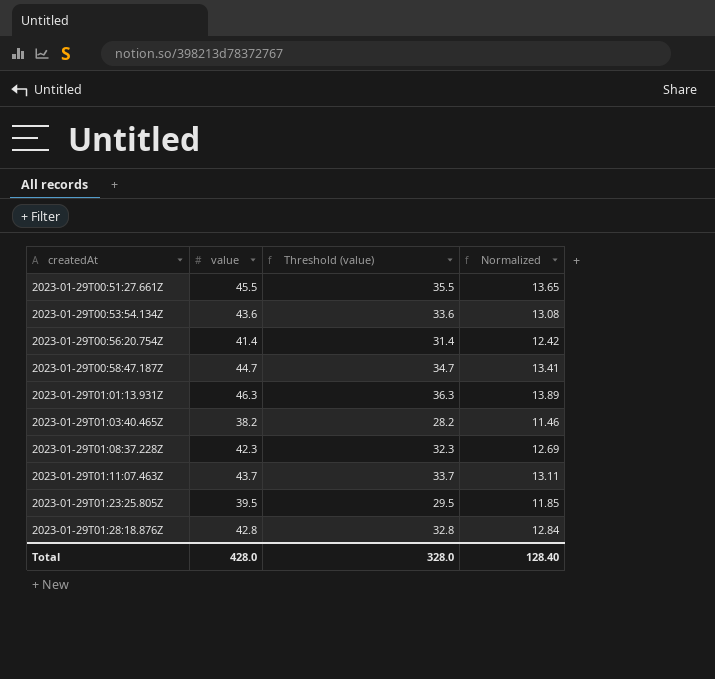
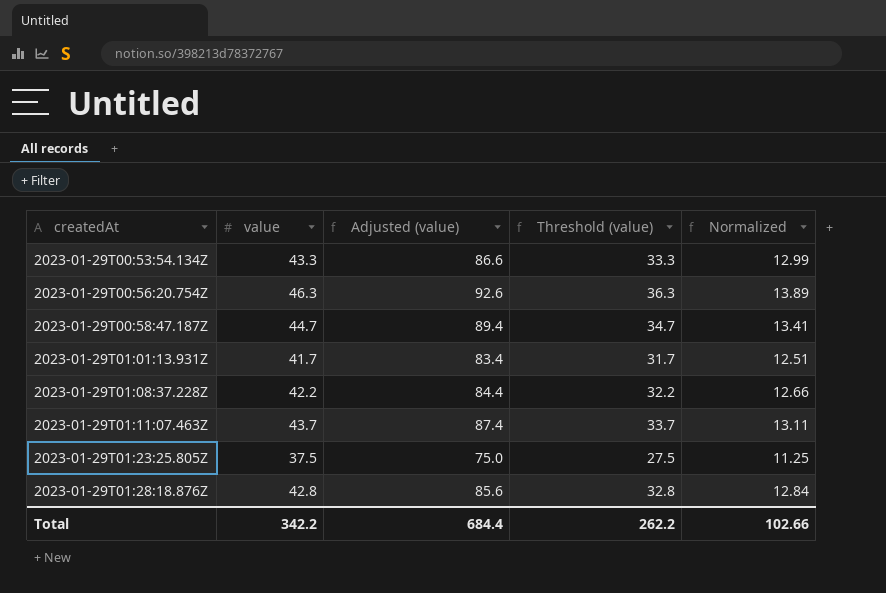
column Adjusted (value) | formula: none -> [value] * 2
row 2023-01-29T00:51:27.661Z: 45.5 | 35.5 | 13.65 -> none
row 2023-01-29T01:03:40.465Z: 38.2 | 28.2 | 11.46 -> none
2023-01-29T00:53:54.134Z | value: 43.6 -> 43.3
2023-01-29T00:53:54.134Z | Threshold (value): 33.6 -> 33.3
2023-01-29T00:53:54.134Z | Normalized: 13.08 -> 12.99
2023-01-29T00:56:20.754Z | value: 41.4 -> 46.3
2023-01-29T00:56:20.754Z | Threshold (value): 31.4 -> 36.3
2023-01-29T00:56:20.754Z | Normalized: 12.42 -> 13.89
2023-01-29T01:01:13.931Z | value: 46.3 -> 41.7
2023-01-29T01:01:13.931Z | Threshold (value): 36.3 -> 31.7
2023-01-29T01:01:13.931Z | Normalized: 13.89 -> 12.51
2023-01-29T01:08:37.228Z | value: 42.3 -> 42.2
2023-01-29T01:08:37.228Z | Threshold (value): 32.3 -> 32.2
2023-01-29T01:08:37.228Z | Normalized: 12.69 -> 12.66
2023-01-29T01:23:25.805Z | value: 39.5 -> 37.5
2023-01-29T01:23:25.805Z | Threshold (value): 29.5 -> 27.5
2023-01-29T01:23:25.805Z | Normalized: 11.85 -> 11.25
Total | value: 428.0 -> 342.2
Total | Threshold (value): 328.0 -> 262.2
Total | Normalized: 128.40 -> 102.66

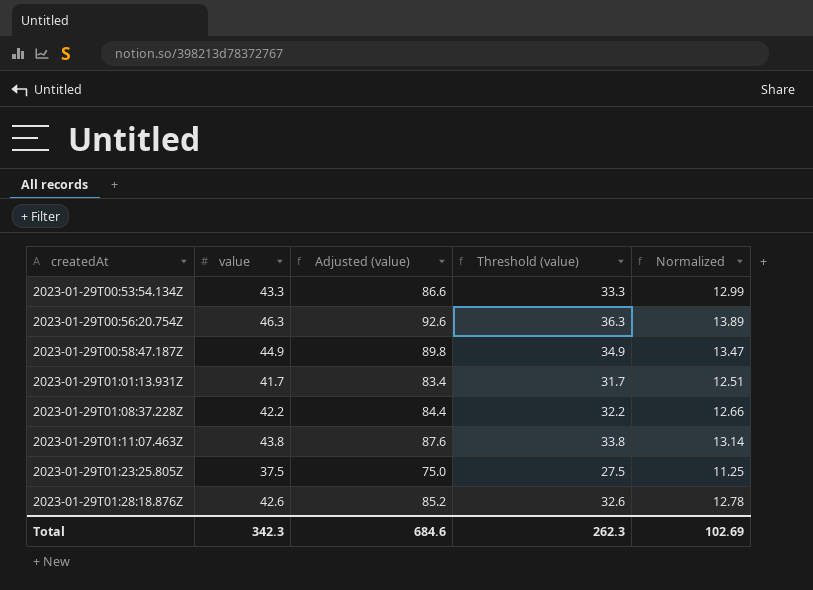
2023-01-29T00:58:47.187Z | value: 44.7 -> 44.9
2023-01-29T00:58:47.187Z | Adjusted (value): 89.4 -> 89.8
2023-01-29T00:58:47.187Z | Threshold (value): 34.7 -> 34.9
2023-01-29T00:58:47.187Z | Normalized: 13.41 -> 13.47
2023-01-29T01:11:07.463Z | value: 43.7 -> 43.8
2023-01-29T01:11:07.463Z | Adjusted (value): 87.4 -> 87.6
2023-01-29T01:11:07.463Z | Threshold (value): 33.7 -> 33.8
2023-01-29T01:11:07.463Z | Normalized: 13.11 -> 13.14
2023-01-29T01:28:18.876Z | value: 42.8 -> 42.6
2023-01-29T01:28:18.876Z | Adjusted (value): 85.6 -> 85.2
2023-01-29T01:28:18.876Z | Threshold (value): 32.8 -> 32.6
2023-01-29T01:28:18.876Z | Normalized: 12.84 -> 12.78
Total | value: 342.2 -> 342.3
Total | Adjusted (value): 684.4 -> 684.6
Total | Threshold (value): 262.2 -> 262.3
Total | Normalized: 102.66 -> 102.69

